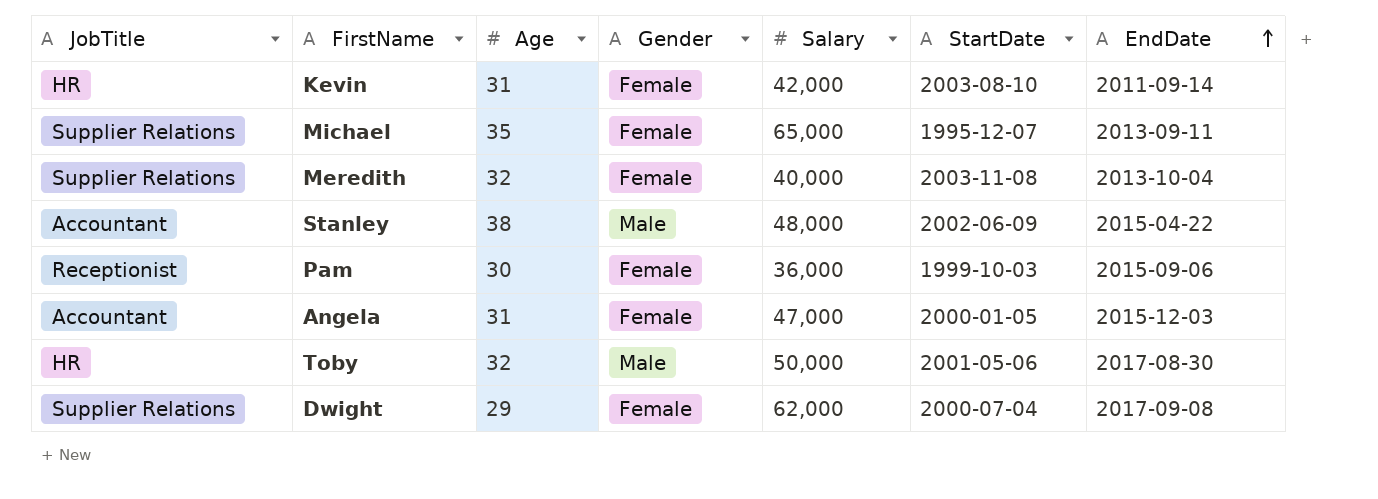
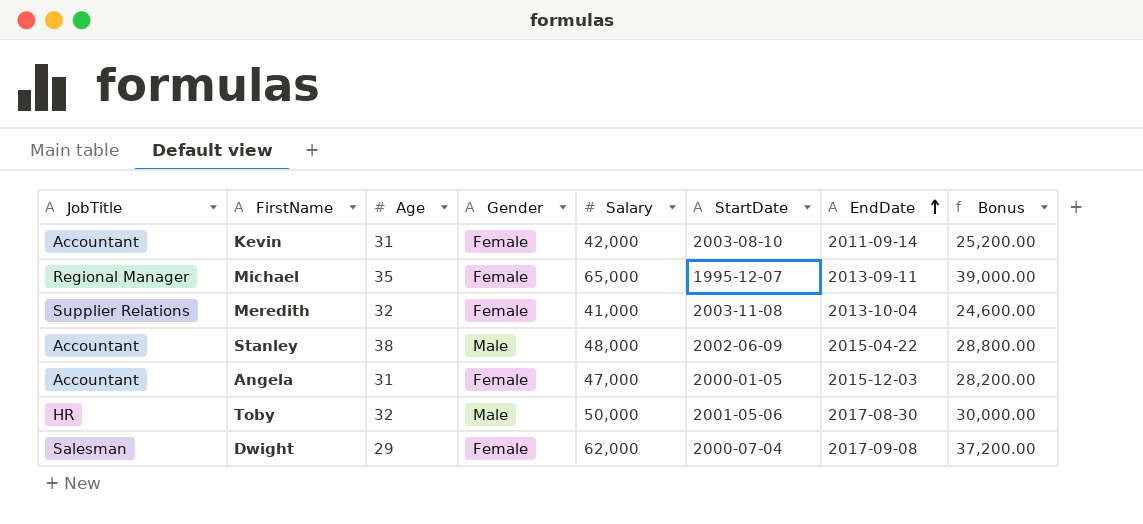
column Bonus | formula: none -> [Salary] * 0.6
row Pam: Receptionist | 30 | Female | 36,000 | 1999-10-03 | 2015-09-06 -> none
Kevin | JobTitle: HR -> Accountant
Michael | JobTitle: Supplier Relations -> Regional Manager
Meredith | Salary: 40,000 -> 41,000
Dwight | JobTitle: Supplier Relations -> Salesman

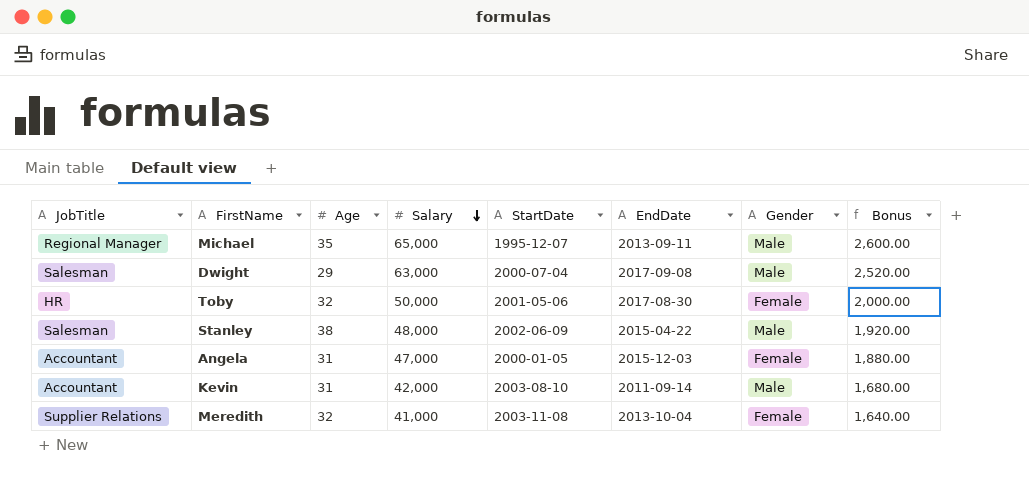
row order: EndDate ascending -> Salary descending
column Gender | position: 4 -> 7
column Bonus | formula: [Salary] * 0.6 -> [Salary] * 0.04
Michael | Gender: Female -> Male
Dwight | Salary: 62,000 -> 63,000
Dwight | Gender: Female -> Male
Toby | Gender: Male -> Female
Stanley | JobTitle: Accountant -> Salesman
Kevin | Gender: Female -> Male

